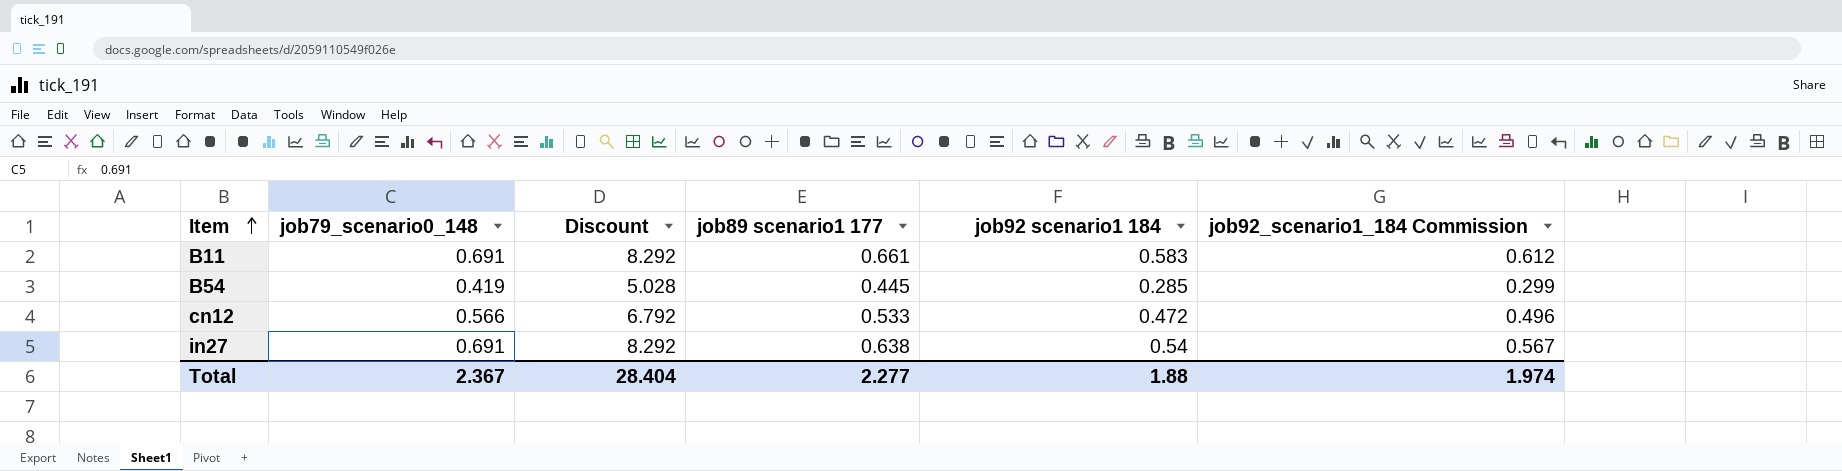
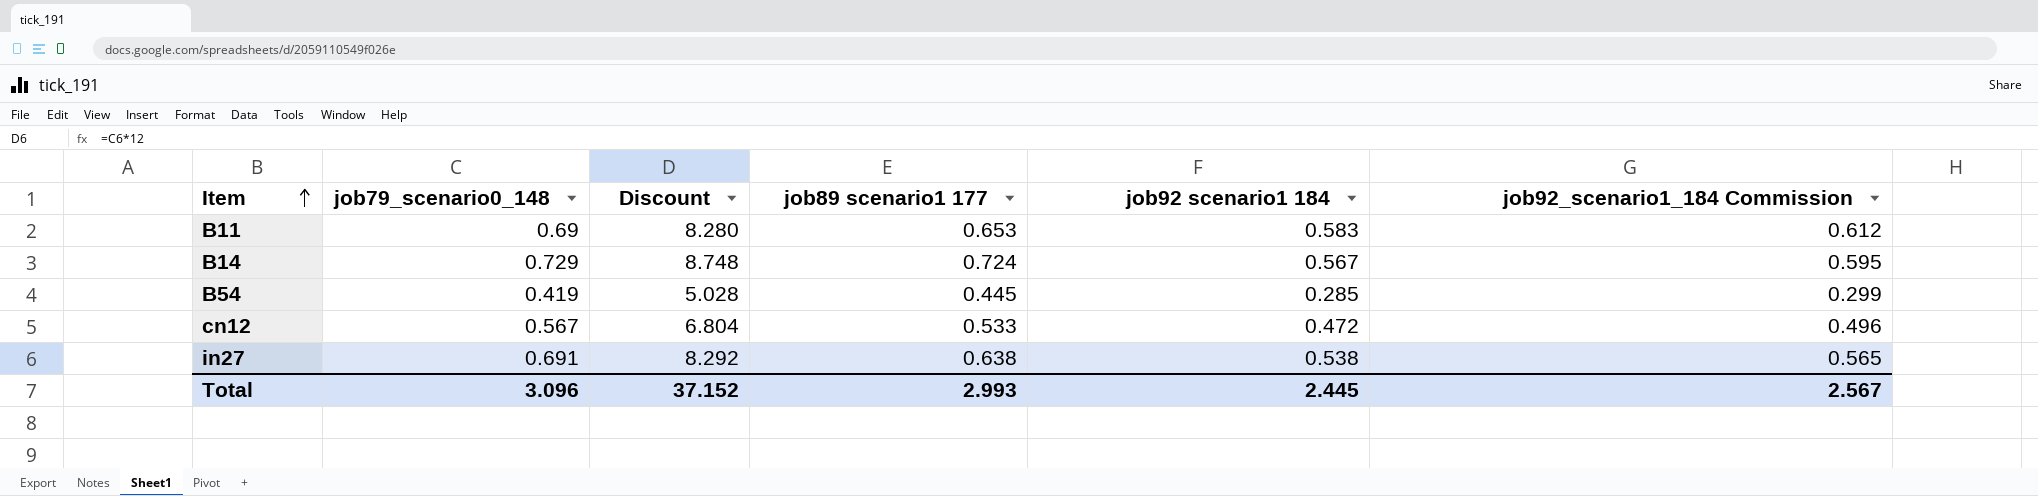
B11 | job79_scenario0_148: 0.691 -> 0.69
B11 | Discount: 8.292 -> 8.280
B11 | job89 scenario1 177: 0.661 -> 0.653
row B14: none -> 0.729 | 8.748 | 0.724 | 0.567 | 0.595
cn12 | job79_scenario0_148: 0.566 -> 0.567
cn12 | Discount: 6.792 -> 6.804
in27 | job92 scenario1 184: 0.54 -> 0.538
in27 | job92_scenario1_184 Commission: 0.567 -> 0.565
Total | job79_scenario0_148: 2.367 -> 3.096
Total | Discount: 28.404 -> 37.152
Total | job89 scenario1 177: 2.277 -> 2.993
Total | job92 scenario1 184: 1.88 -> 2.445
Total | job92_scenario1_184 Commission: 1.974 -> 2.567

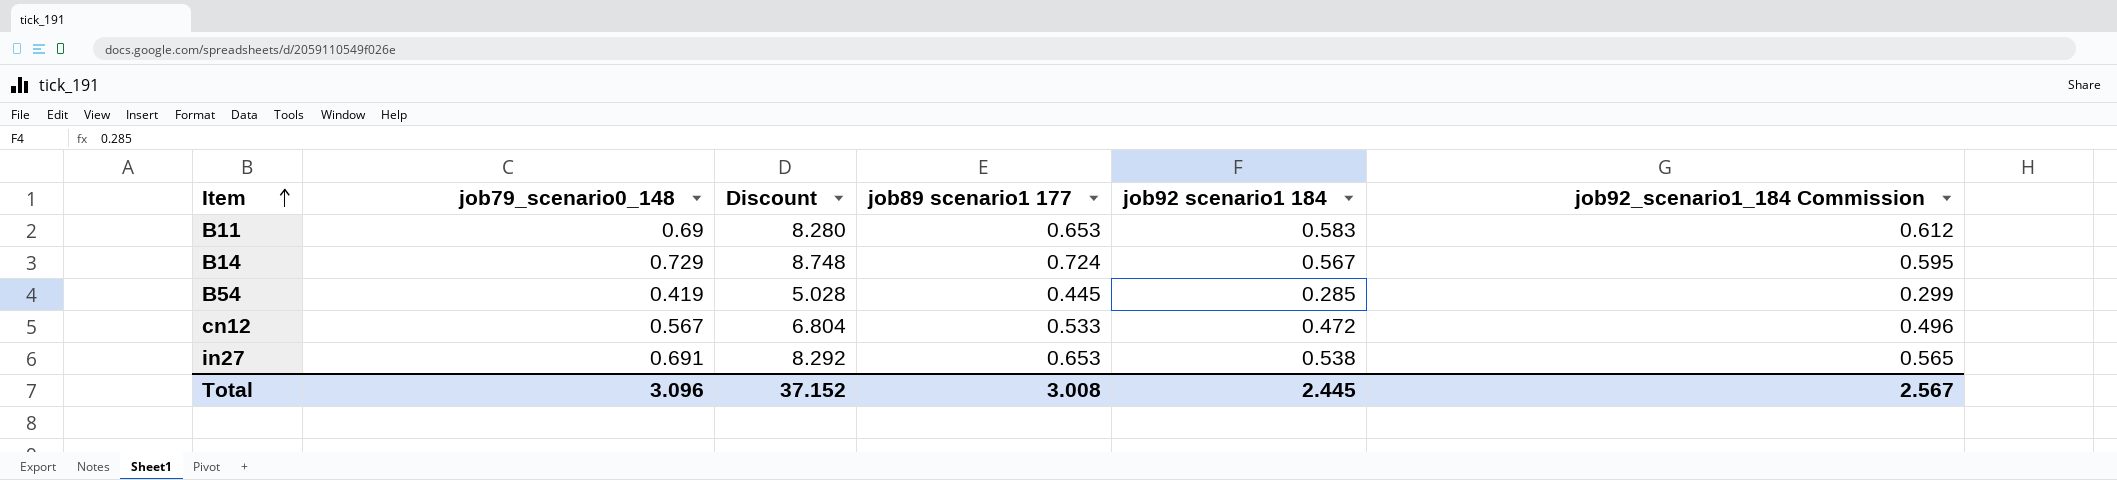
in27 | job89 scenario1 177: 0.638 -> 0.653
Total | job89 scenario1 177: 2.993 -> 3.008

